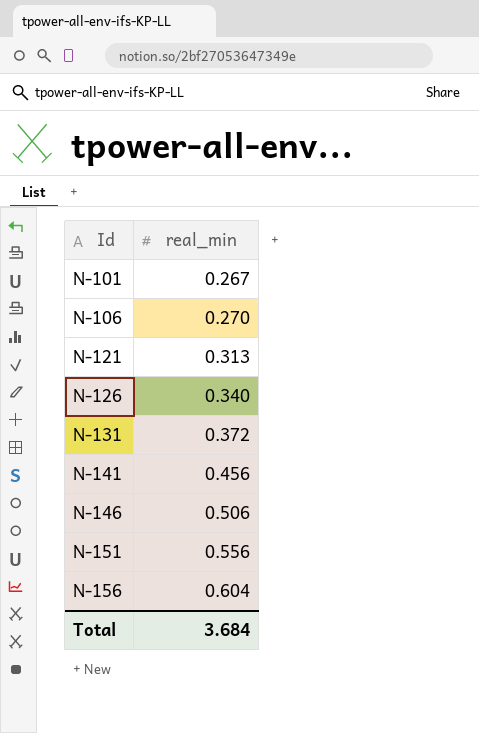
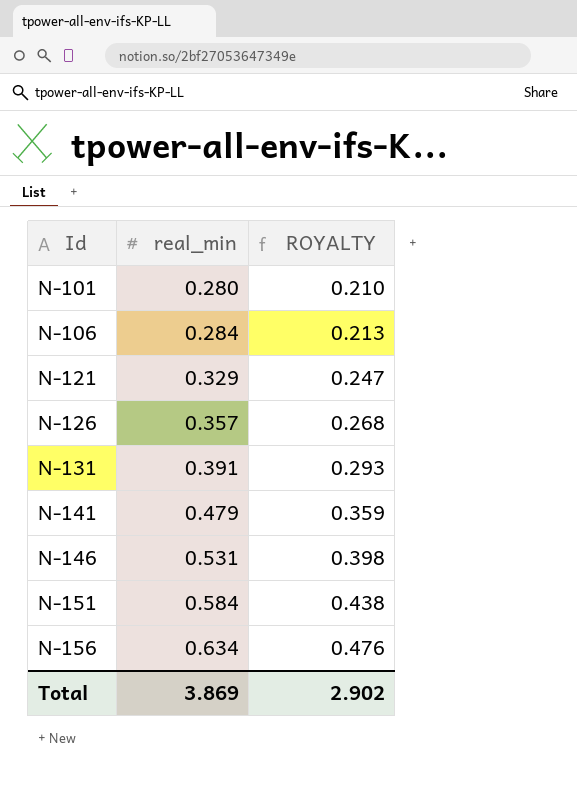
column ROYALTY | formula: none -> [real_min] * 0.75
N-101 | real_min: 0.267 -> 0.280
N-106 | real_min: 0.270 -> 0.284
N-121 | real_min: 0.313 -> 0.329
N-126 | real_min: 0.340 -> 0.357
N-131 | real_min: 0.372 -> 0.391
N-141 | real_min: 0.456 -> 0.479
N-146 | real_min: 0.506 -> 0.531
N-151 | real_min: 0.556 -> 0.584
N-156 | real_min: 0.604 -> 0.634
Total | real_min: 3.684 -> 3.869

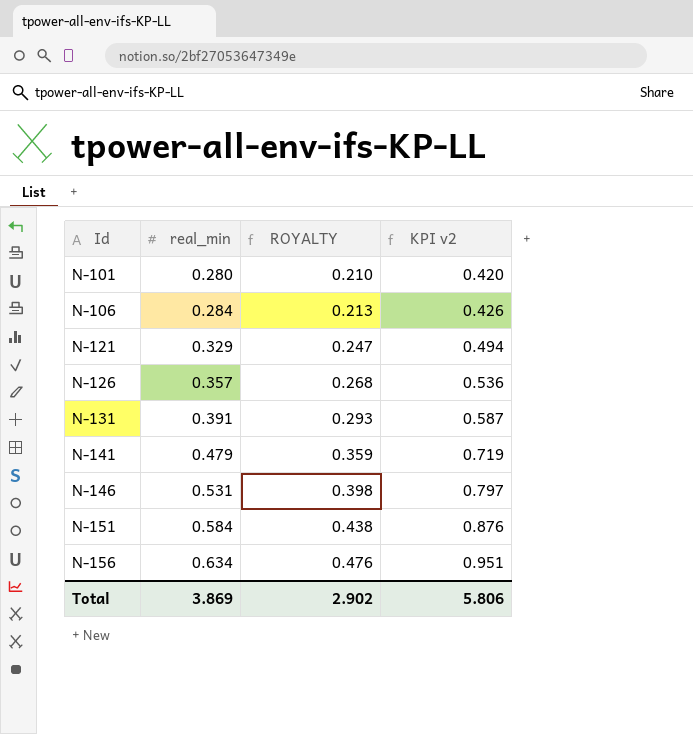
column KPI v2 | formula: none -> [real_min] * 1.5

